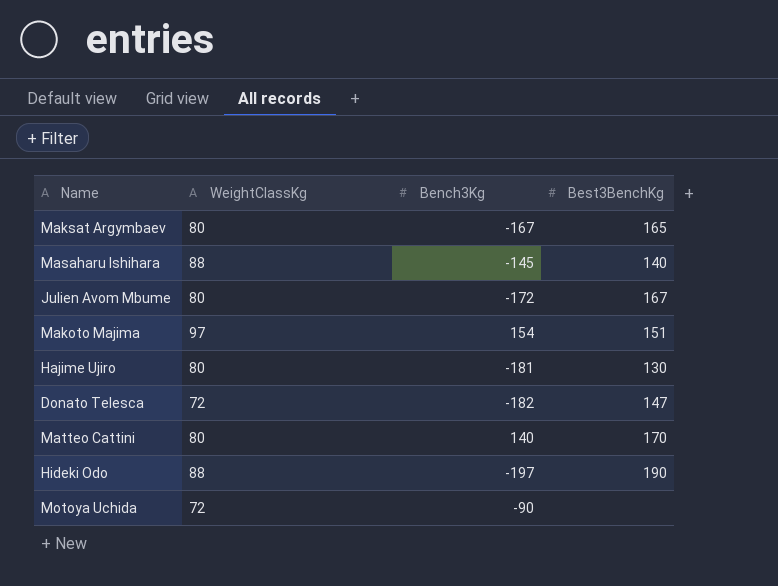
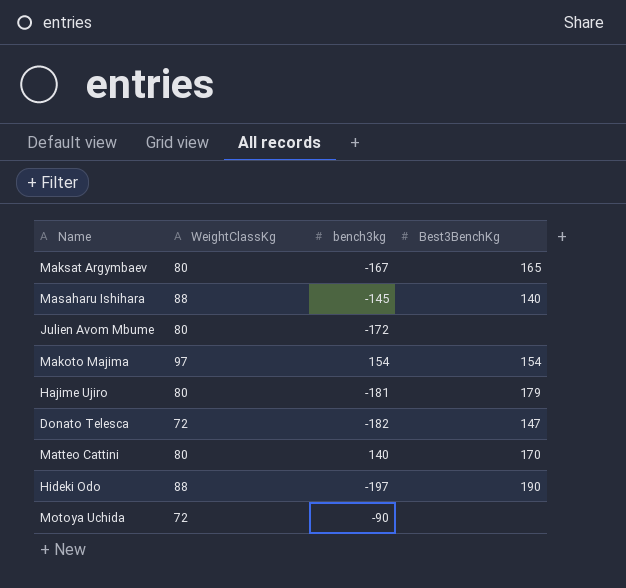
column name: Bench3Kg -> bench3kg
Julien Avom Mbume | Best3BenchKg: 167 -> none
Makoto Majima | Best3BenchKg: 151 -> 154
Hajime Ujiro | Best3BenchKg: 130 -> 179

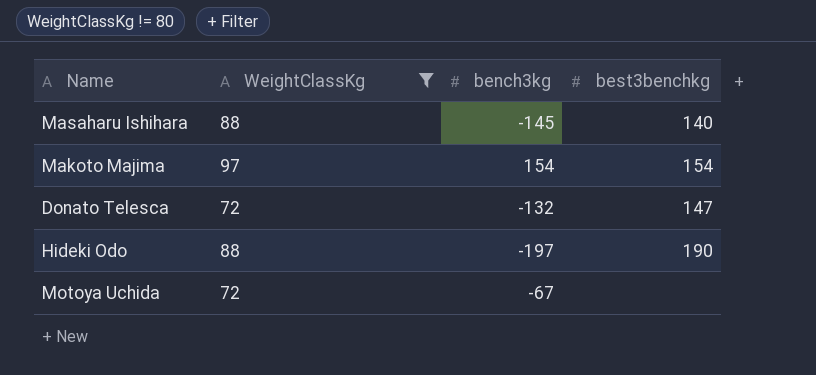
filter: none -> WeightClassKg != 80
column name: Best3BenchKg -> best3benchkg
Donato Telesca | bench3kg: -182 -> -132
Motoya Uchida | bench3kg: -90 -> -67

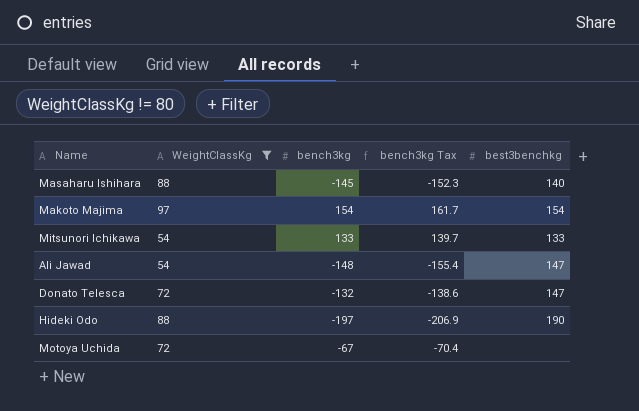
column bench3kg Tax | formula: none -> [bench3kg] * 1.05
row Mitsunori Ichikawa: none -> 54 | 133 | 139.7 | 133
row Ali Jawad: none -> 54 | -148 | -155.4 | 147

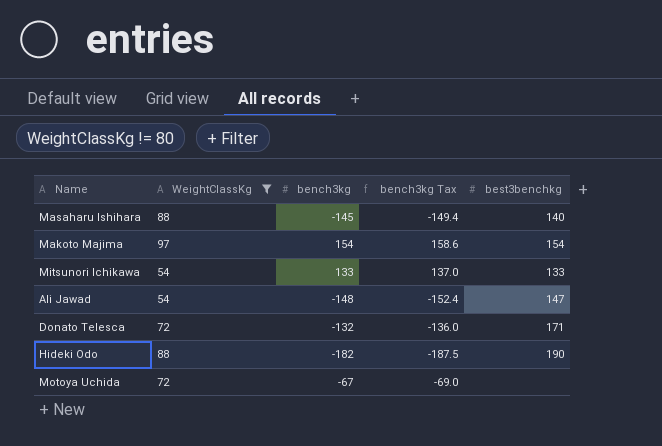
column bench3kg Tax | formula: [bench3kg] * 1.05 -> [bench3kg] * 1.03
Donato Telesca | best3benchkg: 147 -> 171
Hideki Odo | bench3kg: -197 -> -182

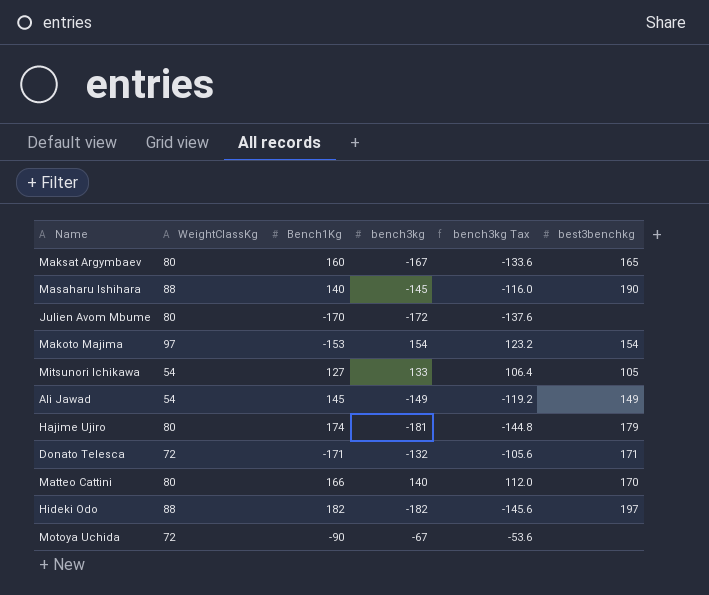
filter: WeightClassKg != 80 -> none
column Bench1Kg | position: none -> 3
column bench3kg Tax | formula: [bench3kg] * 1.03 -> [bench3kg] * 0.8
Masaharu Ishihara | best3benchkg: 140 -> 190
Mitsunori Ichikawa | best3benchkg: 133 -> 105
Ali Jawad | bench3kg: -148 -> -149
Ali Jawad | best3benchkg: 147 -> 149
Hideki Odo | best3benchkg: 190 -> 197

